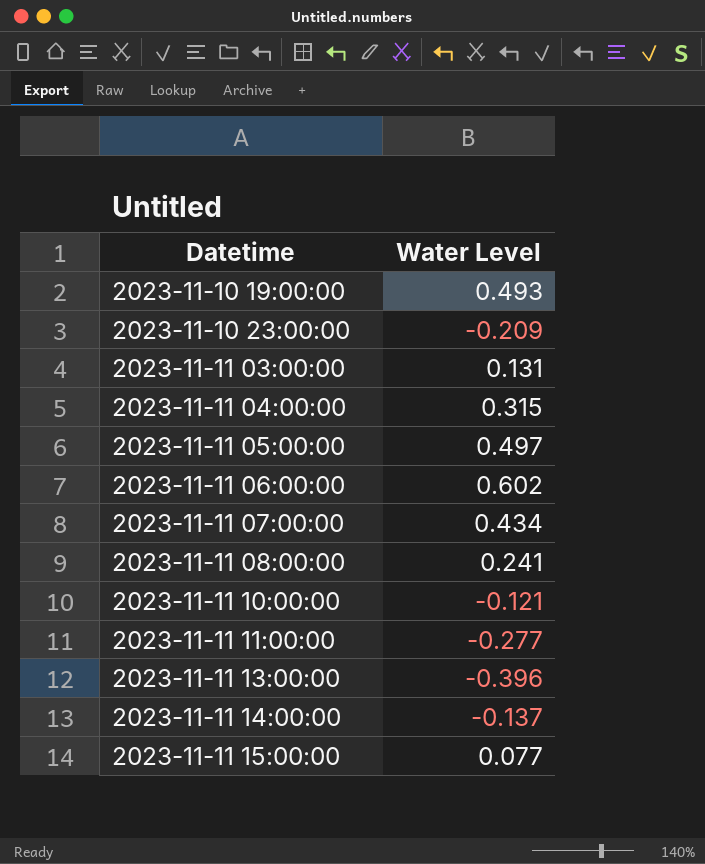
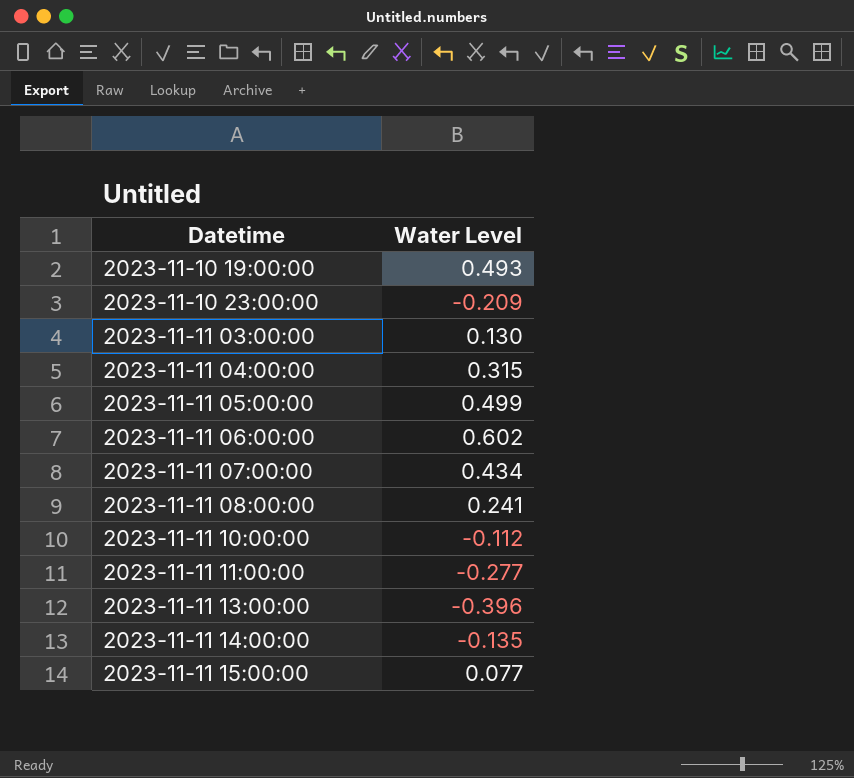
2023-11-11 03:00:00 | Water Level: 0.131 -> 0.130
2023-11-11 05:00:00 | Water Level: 0.497 -> 0.499
2023-11-11 10:00:00 | Water Level: -0.121 -> -0.112
2023-11-11 14:00:00 | Water Level: -0.137 -> -0.135

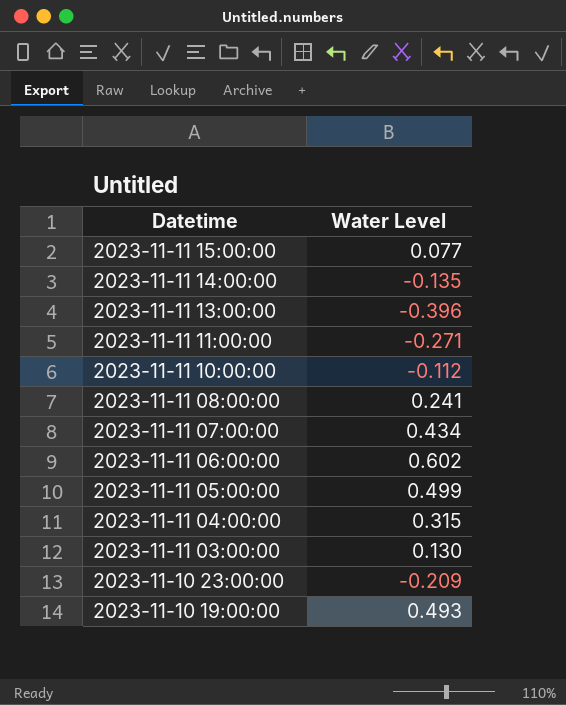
row order: Datetime ascending -> Datetime descending
2023-11-11 11:00:00 | Water Level: -0.277 -> -0.271

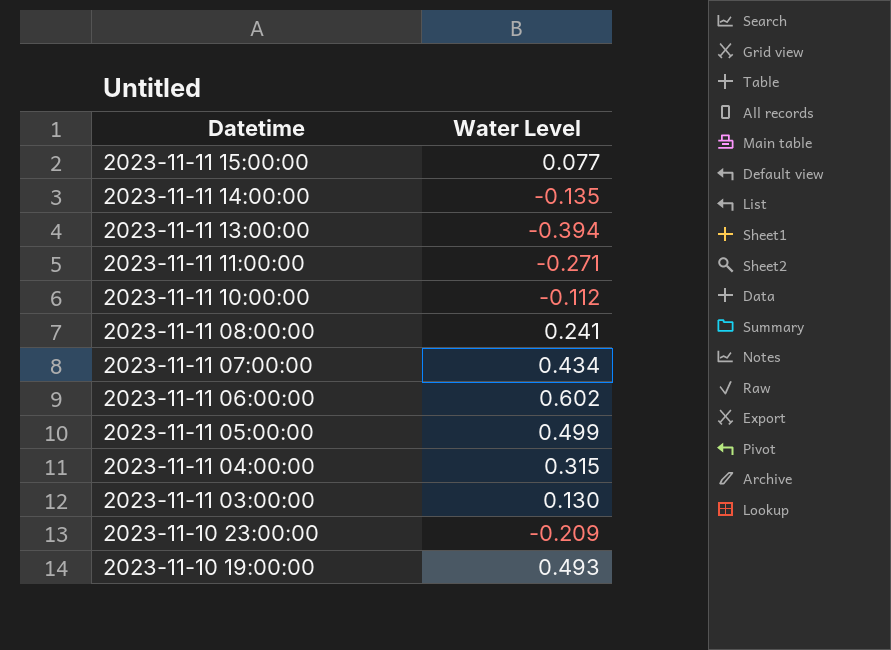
2023-11-11 13:00:00 | Water Level: -0.396 -> -0.394

